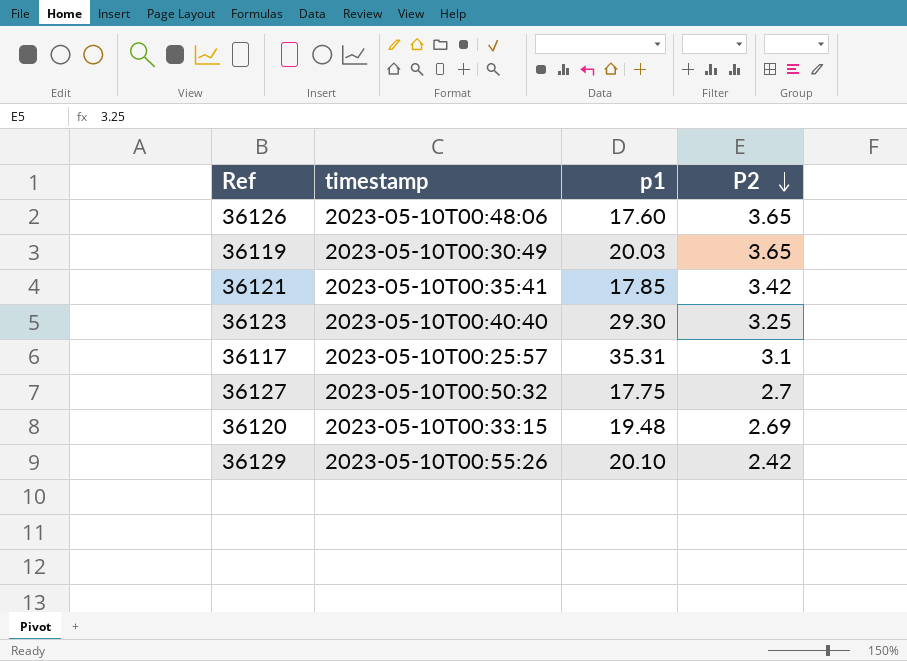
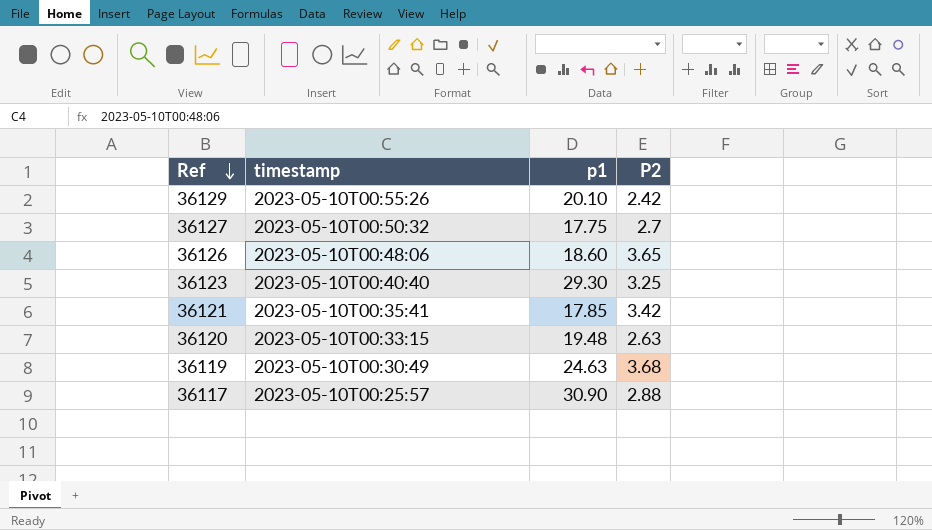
row order: P2 descending -> Ref descending
36126 | p1: 17.60 -> 18.60
36120 | P2: 2.69 -> 2.63
36119 | p1: 20.03 -> 24.63
36119 | P2: 3.65 -> 3.68
36117 | p1: 35.31 -> 30.90
36117 | P2: 3.1 -> 2.88

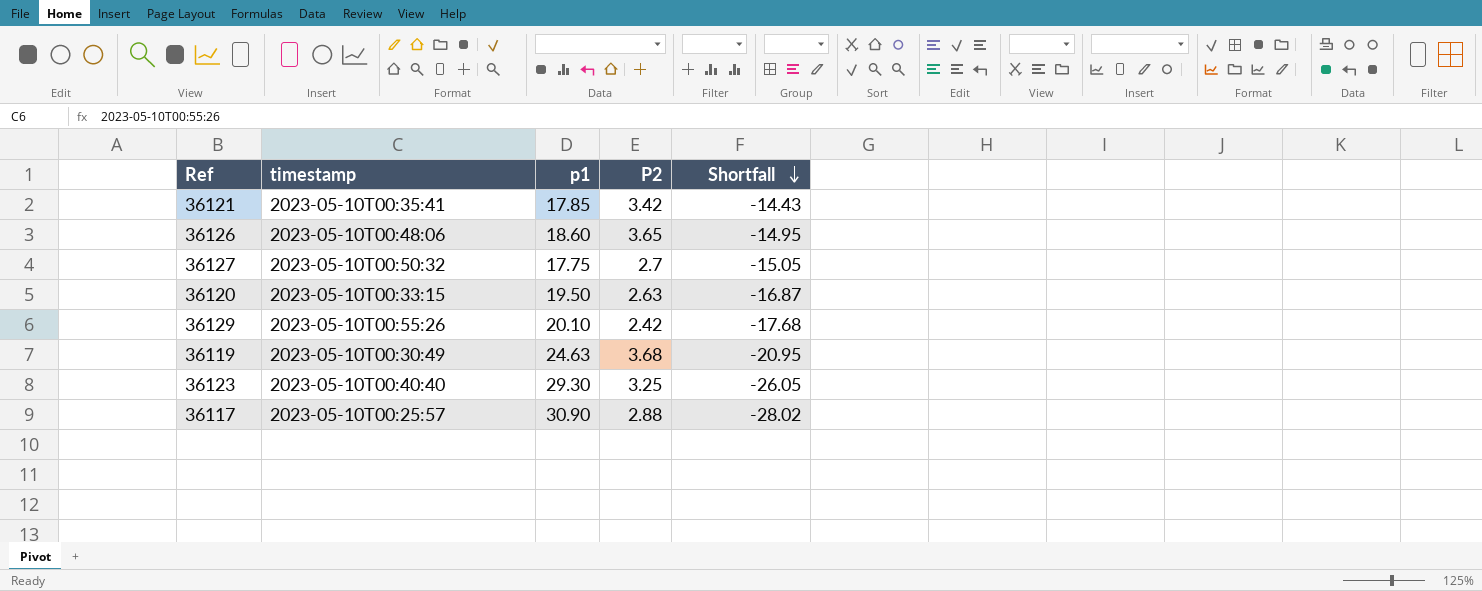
row order: Ref descending -> Shortfall descending
column Shortfall | formula: none -> [P2] - [p1]
36120 | p1: 19.48 -> 19.50

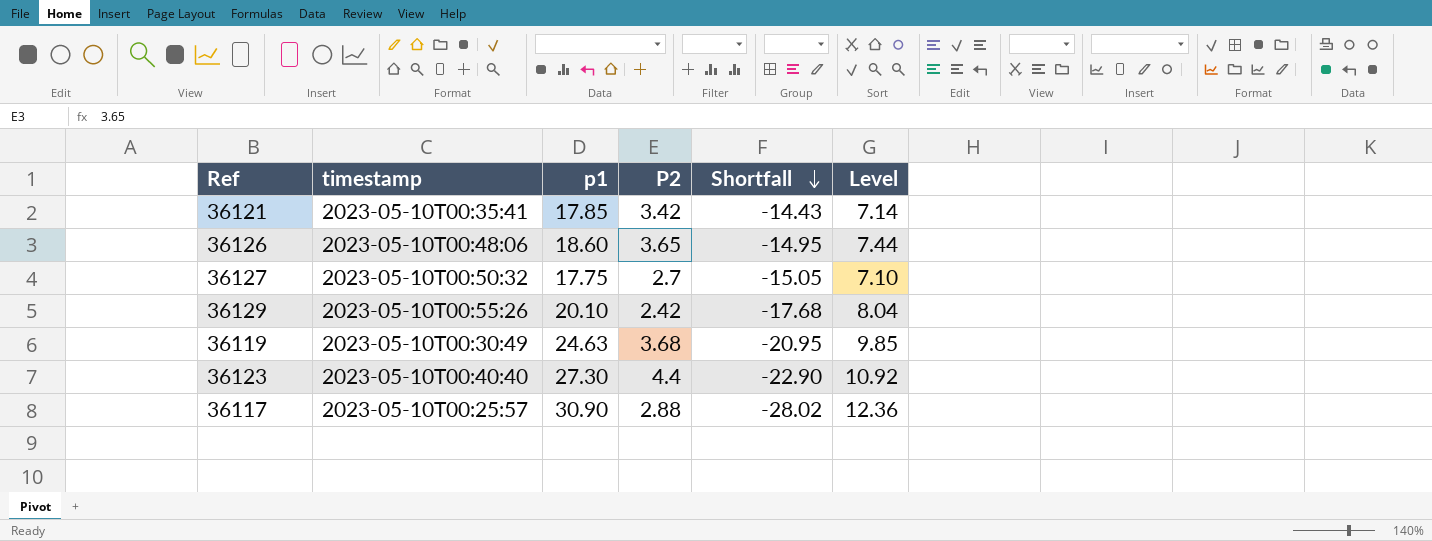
column Level | formula: none -> [p1] * 0.4
row 36120: 2023-05-10T00:33:15 | 19.50 | 2.63 | -16.87 -> none
36123 | p1: 29.30 -> 27.30
36123 | P2: 3.25 -> 4.4
36123 | Shortfall: -26.05 -> -22.90

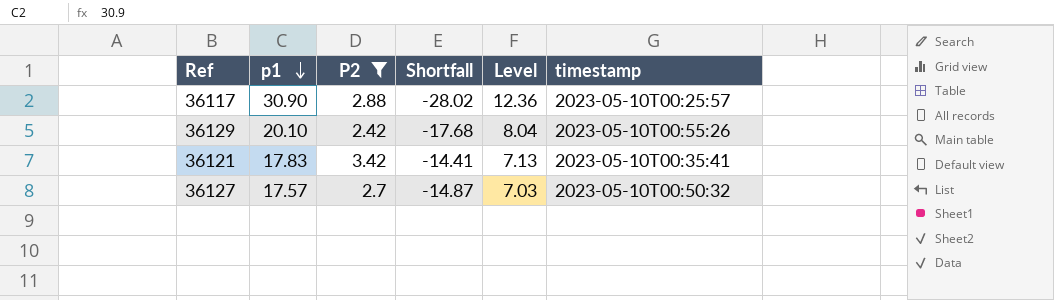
filter: none -> P2 <= 3.42
row order: Shortfall descending -> p1 descending
column timestamp | position: 2 -> 6
36121 | p1: 17.85 -> 17.83
36121 | Shortfall: -14.43 -> -14.41
36121 | Level: 7.14 -> 7.13
36127 | p1: 17.75 -> 17.57
36127 | Shortfall: -15.05 -> -14.87
36127 | Level: 7.10 -> 7.03

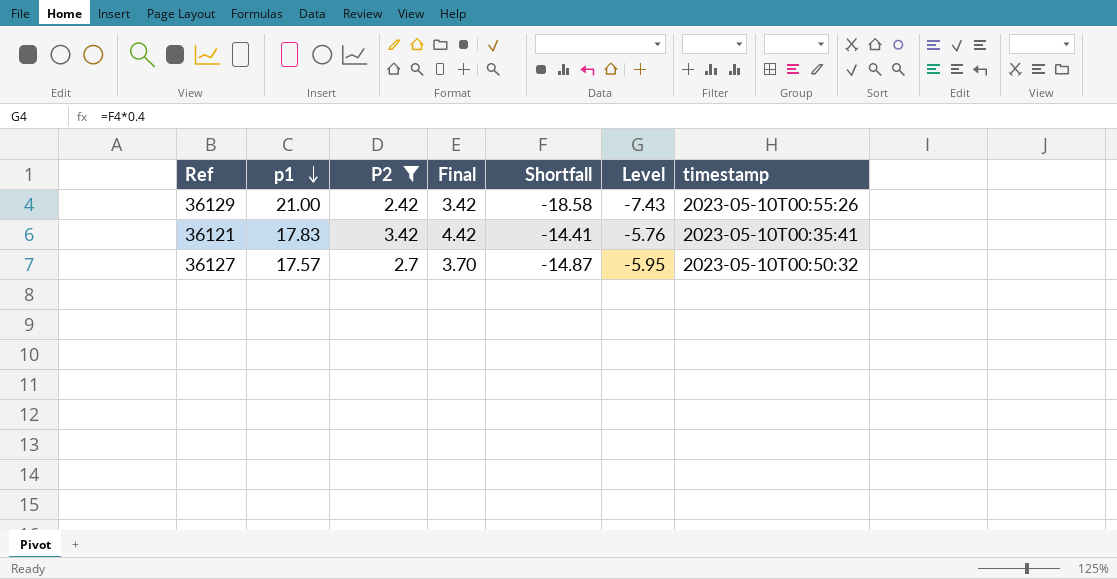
column Final | formula: none -> [P2] + 1
column Level | formula: [p1] * 0.4 -> [Shortfall] * 0.4
row 36117: 30.90 | 2.88 | -28.02 | 12.36 | 2023-05-10T00:25:57 -> none
36129 | p1: 20.10 -> 21.00
36129 | Shortfall: -17.68 -> -18.58

